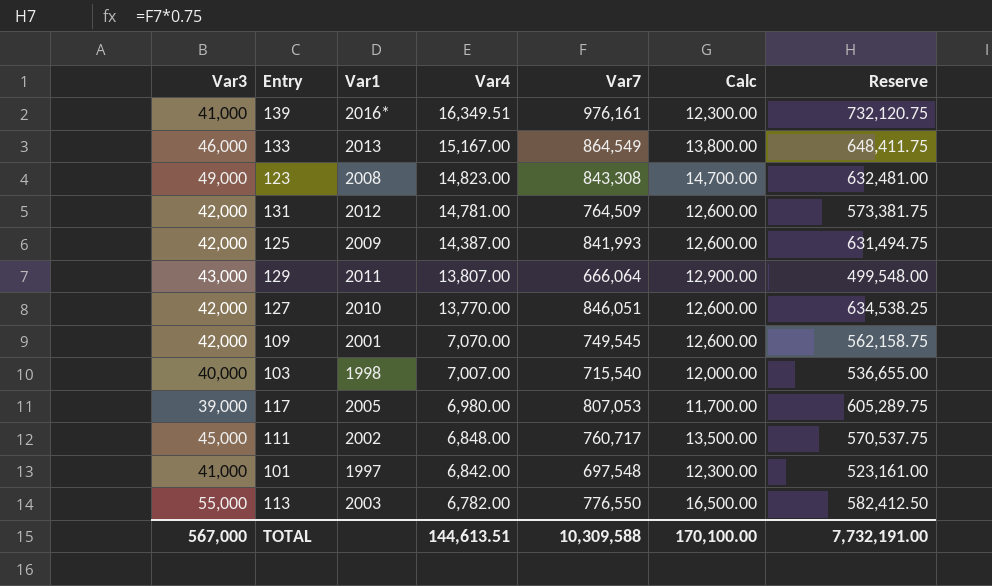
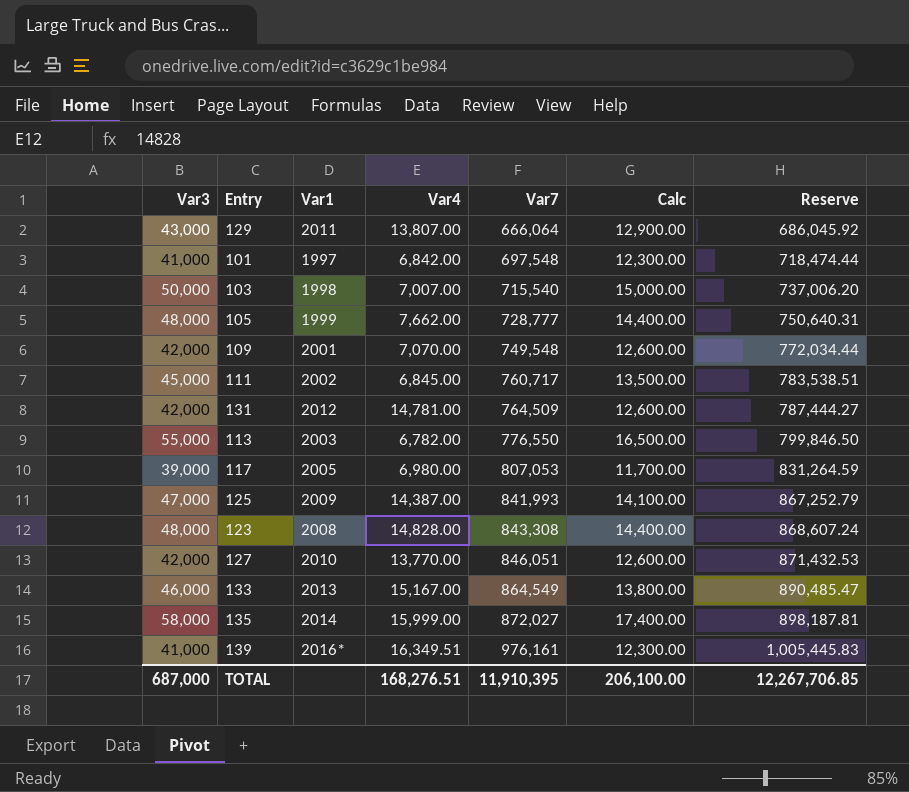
row order: Var4 descending -> Var7 ascending
column Reserve | formula: [Var7] * 0.75 -> [Var7] * 1.03
103 | Var3: 40,000 -> 50,000
103 | Calc: 12,000.00 -> 15,000.00
row 105: none -> 48,000 | 1999 | 7,662.00 | 728,777 | 14,400.00 | 750,640.31
109 | Var7: 749,545 -> 749,548
111 | Var4: 6,848.00 -> 6,845.00
125 | Var3: 42,000 -> 47,000
125 | Calc: 12,600.00 -> 14,100.00
123 | Var3: 49,000 -> 48,000
123 | Var4: 14,823.00 -> 14,828.00
123 | Calc: 14,700.00 -> 14,400.00
row 135: none -> 58,000 | 2014 | 15,999.00 | 872,027 | 17,400.00 | 898,187.81
TOTAL | Var3: 567,000 -> 687,000
TOTAL | Var4: 144,613.51 -> 168,276.51
TOTAL | Var7: 10,309,588 -> 11,910,395
TOTAL | Calc: 170,100.00 -> 206,100.00
TOTAL | Reserve: 7,732,191.00 -> 12,267,706.85

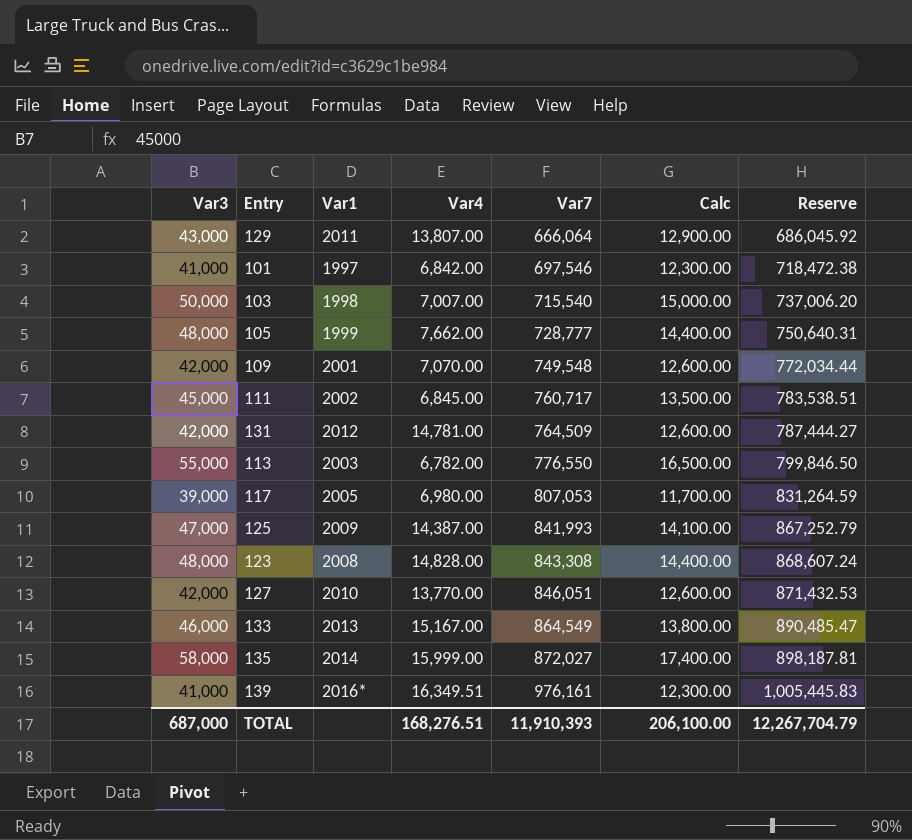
101 | Var7: 697,548 -> 697,546
101 | Reserve: 718,474.44 -> 718,472.38
TOTAL | Var7: 11,910,395 -> 11,910,393
TOTAL | Reserve: 12,267,706.85 -> 12,267,704.79

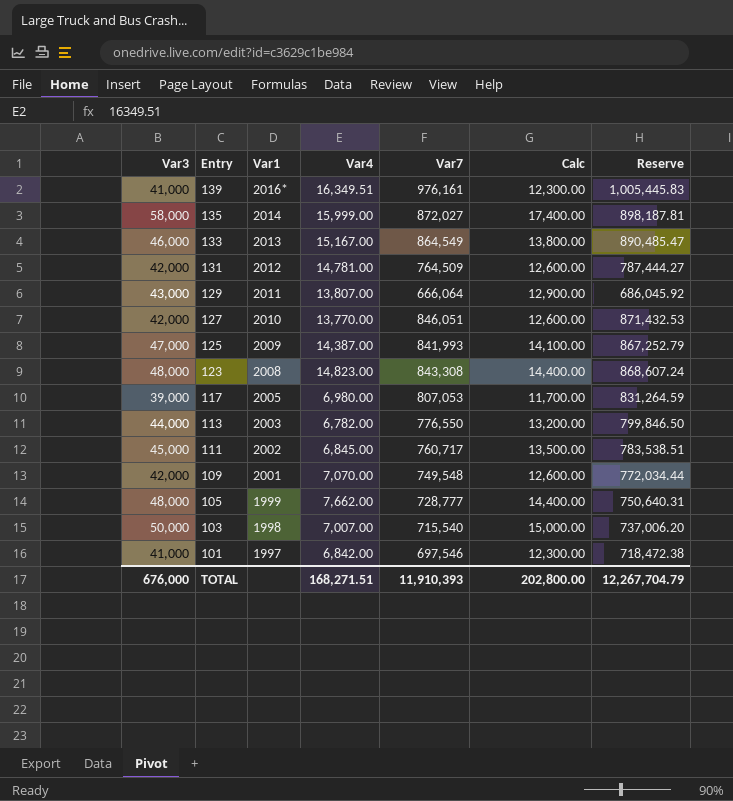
row order: Var7 ascending -> Entry descending
123 | Var4: 14,828.00 -> 14,823.00
113 | Var3: 55,000 -> 44,000
113 | Calc: 16,500.00 -> 13,200.00
TOTAL | Var3: 687,000 -> 676,000
TOTAL | Var4: 168,276.51 -> 168,271.51
TOTAL | Calc: 206,100.00 -> 202,800.00

